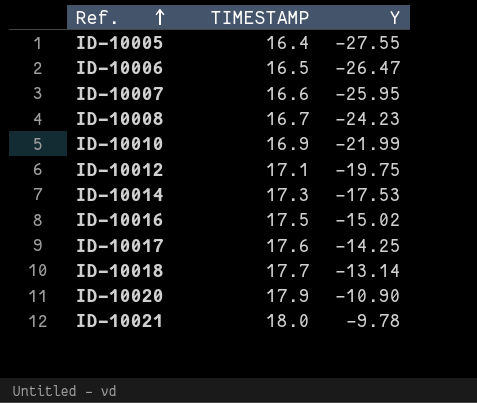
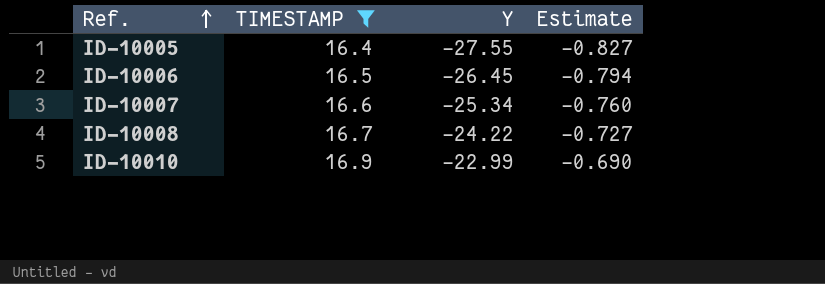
filter: none -> TIMESTAMP <= 16.9
column Estimate | formula: none -> [Y] * 0.03
ID-10006 | Y: -26.47 -> -26.45
ID-10007 | Y: -25.95 -> -25.34
ID-10008 | Y: -24.23 -> -24.22
ID-10010 | Y: -21.99 -> -22.99

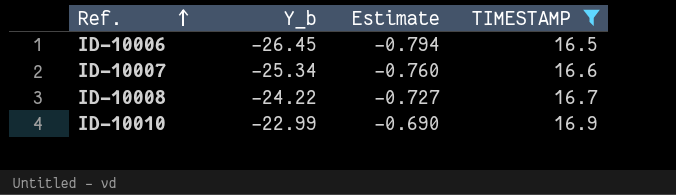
column name: Y -> Y_b
column TIMESTAMP | position: 2 -> 4
row ID-10005: 16.4 | -27.55 | -0.827 -> none

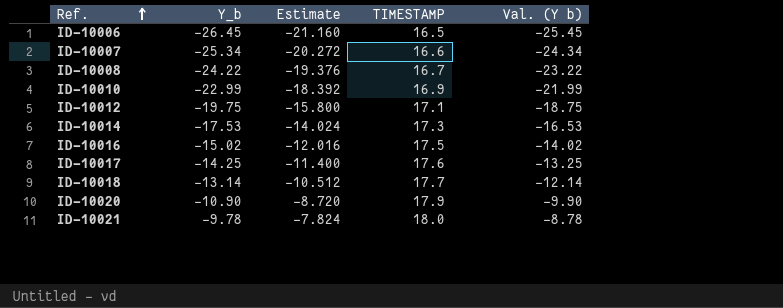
filter: TIMESTAMP <= 16.9 -> none
column Estimate | formula: [Y_b] * 0.03 -> [Y_b] * 0.8
column Val. (Y b) | formula: none -> [Y_b] + 1

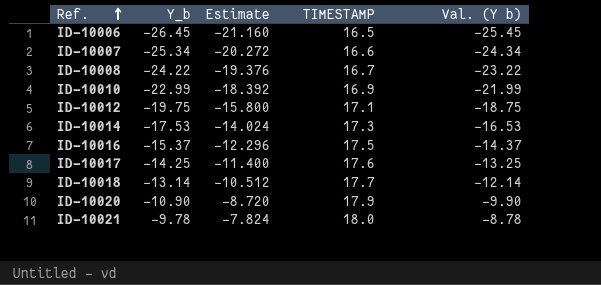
ID-10016 | Y_b: -15.02 -> -15.37
ID-10016 | Estimate: -12.016 -> -12.296
ID-10016 | Val. (Y b): -14.02 -> -14.37

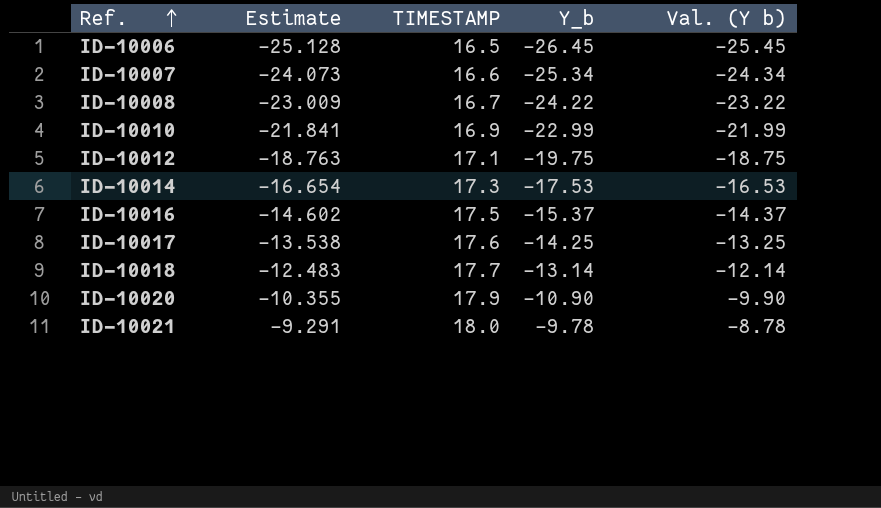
column Estimate | formula: [Y_b] * 0.8 -> [Y_b] * 0.95
column Y_b | position: 2 -> 4

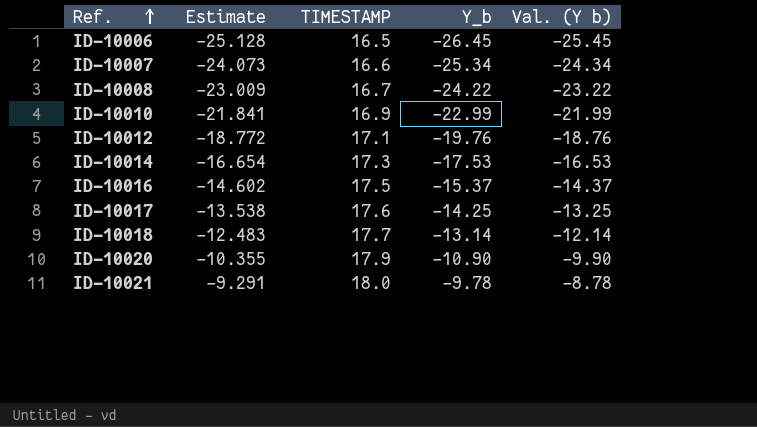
ID-10012 | Estimate: -18.763 -> -18.772
ID-10012 | Y_b: -19.75 -> -19.76
ID-10012 | Val. (Y b): -18.75 -> -18.76

